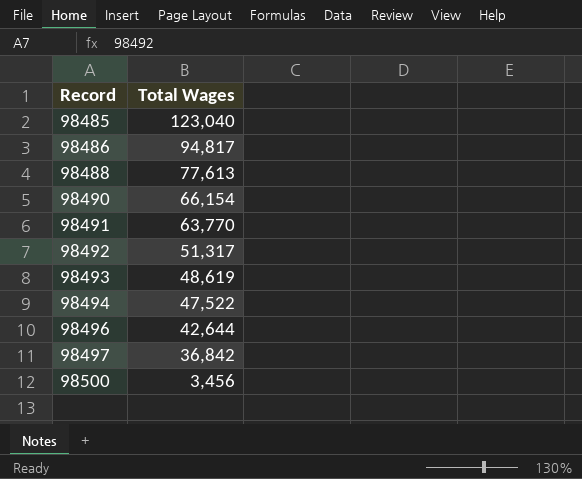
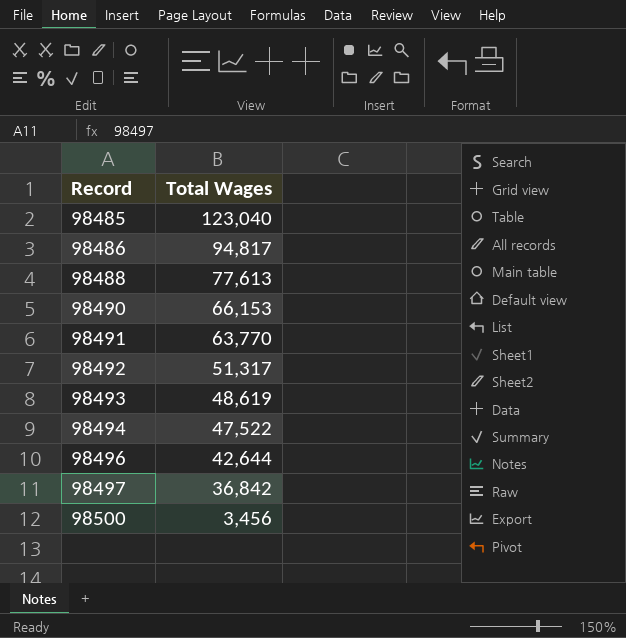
98490 | Total Wages: 66,154 -> 66,153

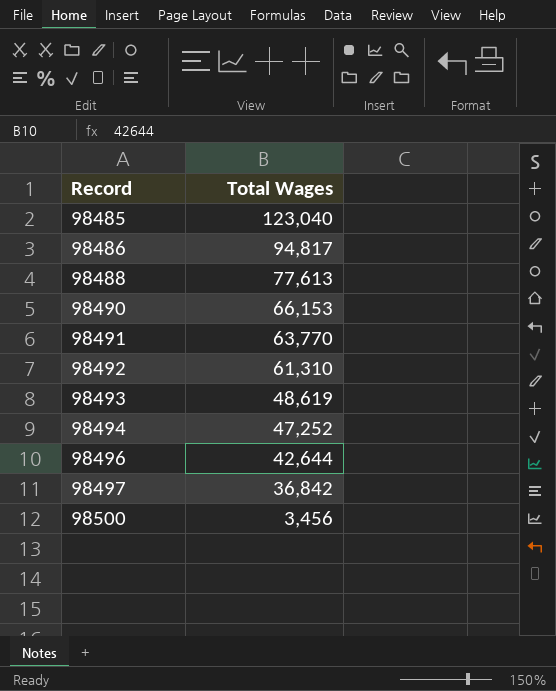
98492 | Total Wages: 51,317 -> 61,310
98494 | Total Wages: 47,522 -> 47,252

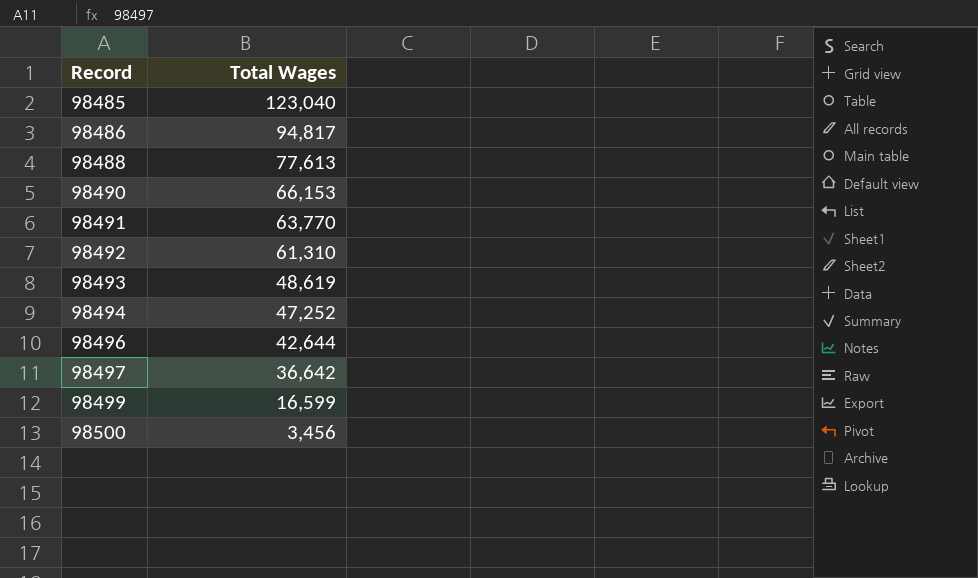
98497 | Total Wages: 36,842 -> 36,642
row 98499: none -> 16,599

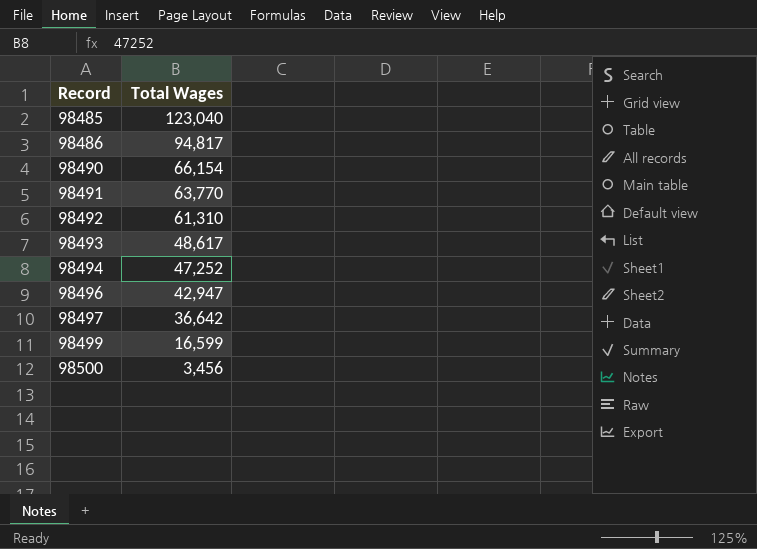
row 98488: 77,613 -> none
98490 | Total Wages: 66,153 -> 66,154
98493 | Total Wages: 48,619 -> 48,617
98496 | Total Wages: 42,644 -> 42,947

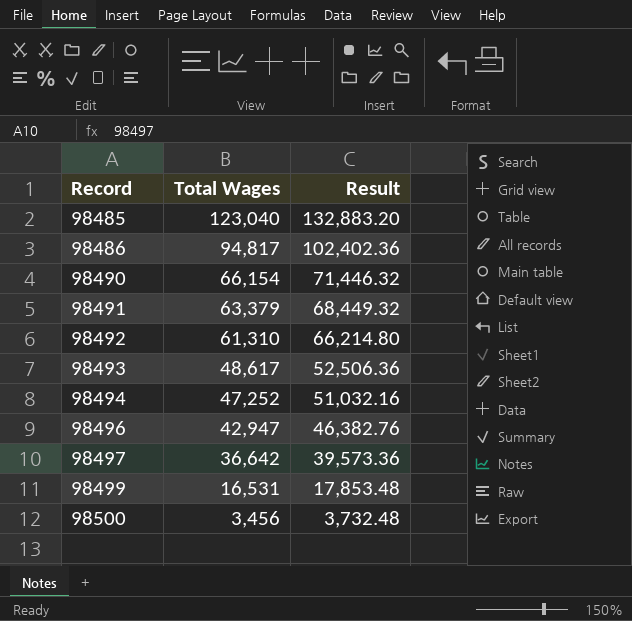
column Result | formula: none -> [Total Wages] * 1.08
98491 | Total Wages: 63,770 -> 63,379
98499 | Total Wages: 16,599 -> 16,531

